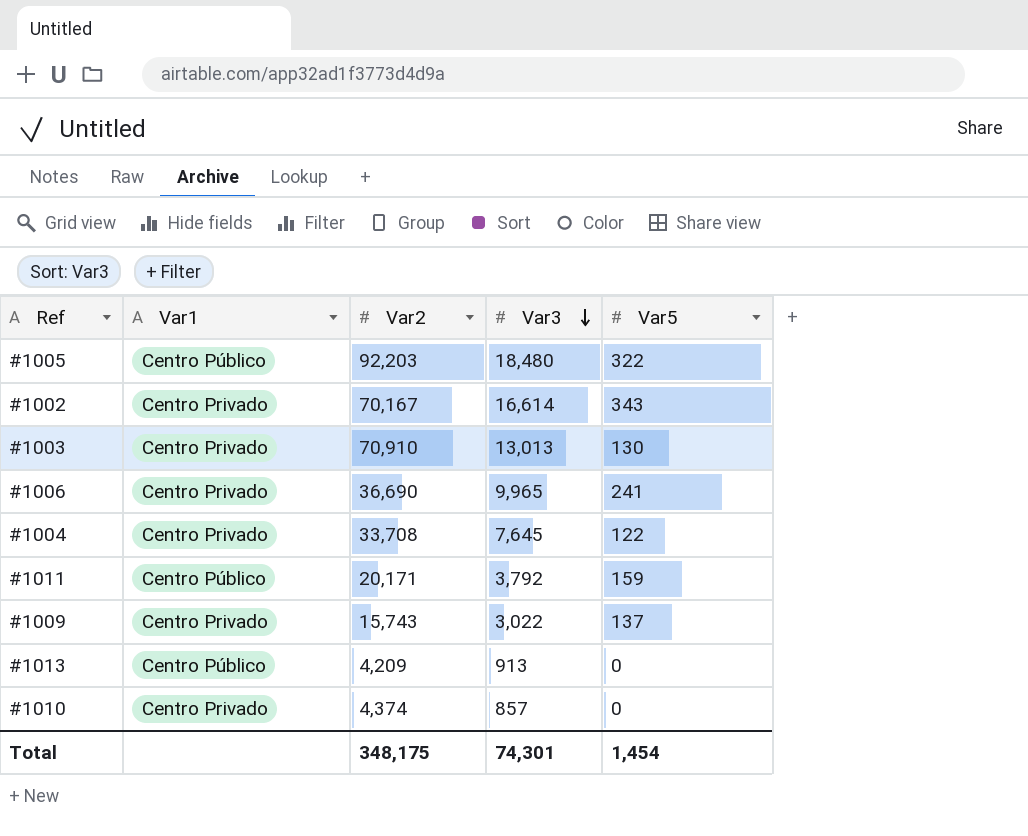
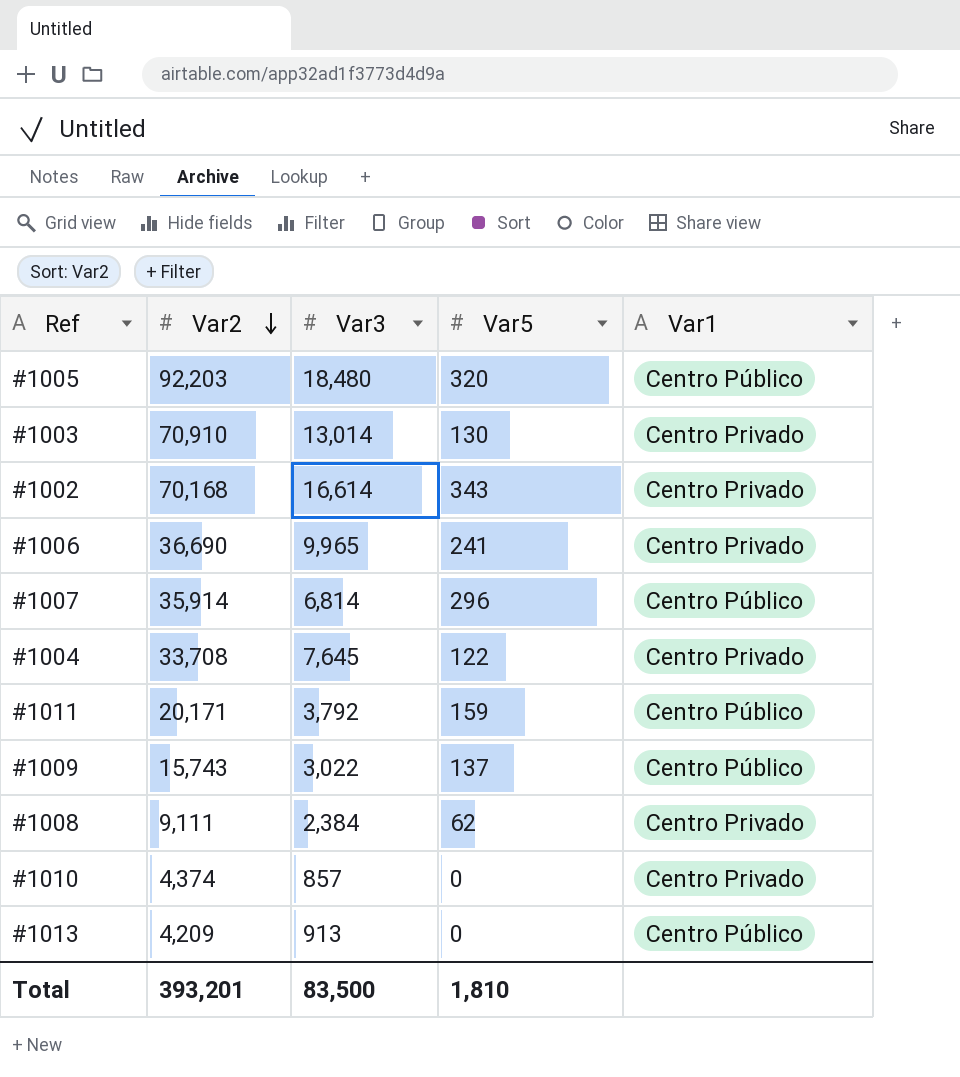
row order: Var3 descending -> Var2 descending
column Var1 | position: 2 -> 5
#1005 | Var5: 322 -> 320
#1003 | Var3: 13,013 -> 13,014
#1002 | Var2: 70,167 -> 70,168
row #1007: none -> 35,914 | 6,814 | 296 | Centro Público
#1009 | Var1: Centro Privado -> Centro Público
row #1008: none -> 9,111 | 2,384 | 62 | Centro Privado
Total | Var2: 348,175 -> 393,201
Total | Var3: 74,301 -> 83,500
Total | Var5: 1,454 -> 1,810

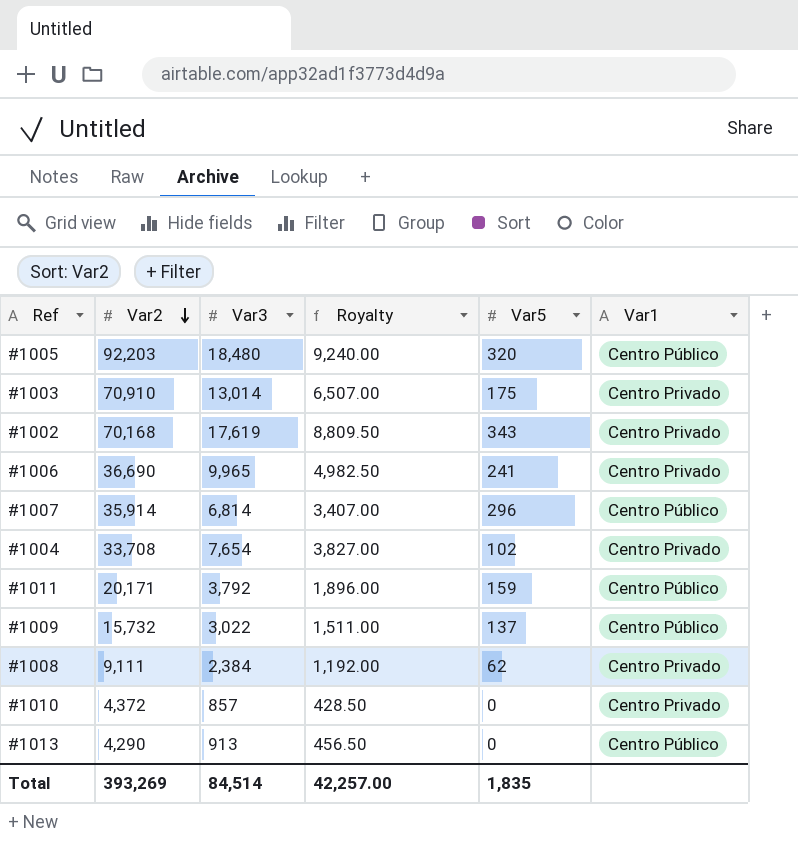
column Royalty | formula: none -> [Var3] * 0.5
#1003 | Var5: 130 -> 175
#1002 | Var3: 16,614 -> 17,619
#1004 | Var3: 7,645 -> 7,654
#1004 | Var5: 122 -> 102
#1009 | Var2: 15,743 -> 15,732
#1010 | Var2: 4,374 -> 4,372
#1013 | Var2: 4,209 -> 4,290
Total | Var2: 393,201 -> 393,269
Total | Var3: 83,500 -> 84,514
Total | Var5: 1,810 -> 1,835

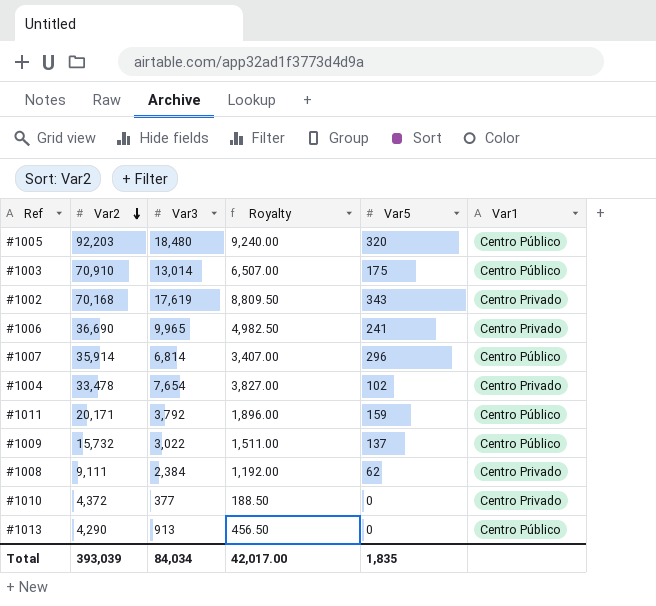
#1003 | Var1: Centro Privado -> Centro Público
#1004 | Var2: 33,708 -> 33,478
#1010 | Var3: 857 -> 377
#1010 | Royalty: 428.50 -> 188.50
Total | Var2: 393,269 -> 393,039
Total | Var3: 84,514 -> 84,034
Total | Royalty: 42,257.00 -> 42,017.00

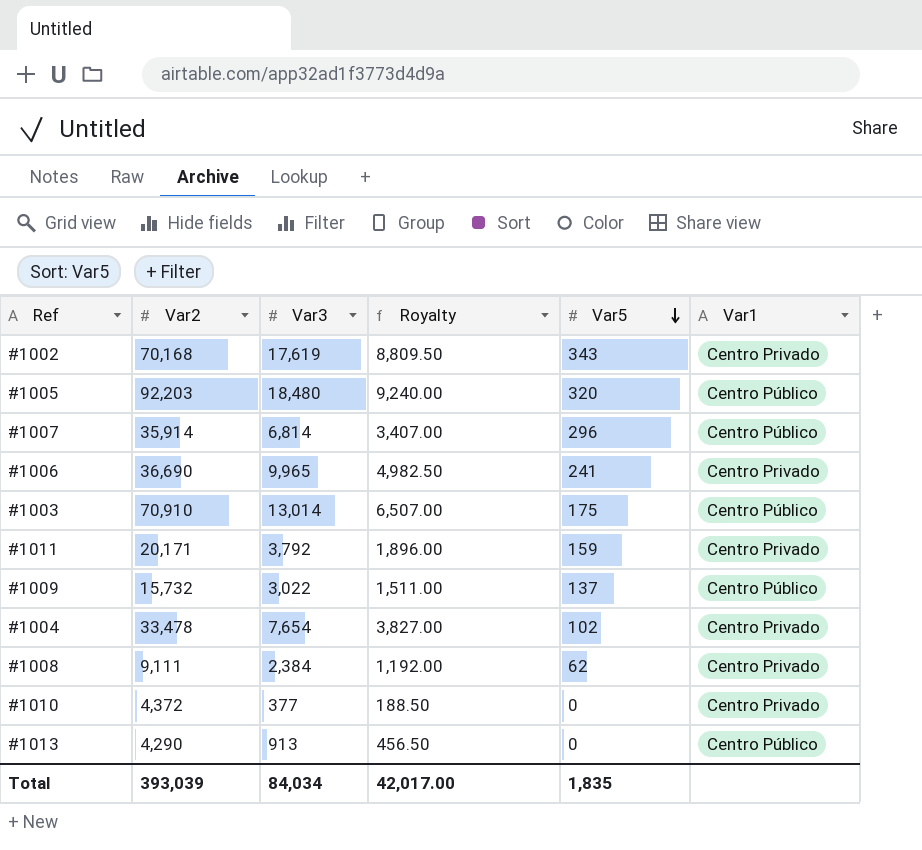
row order: Var2 descending -> Var5 descending
#1011 | Var1: Centro Público -> Centro Privado

